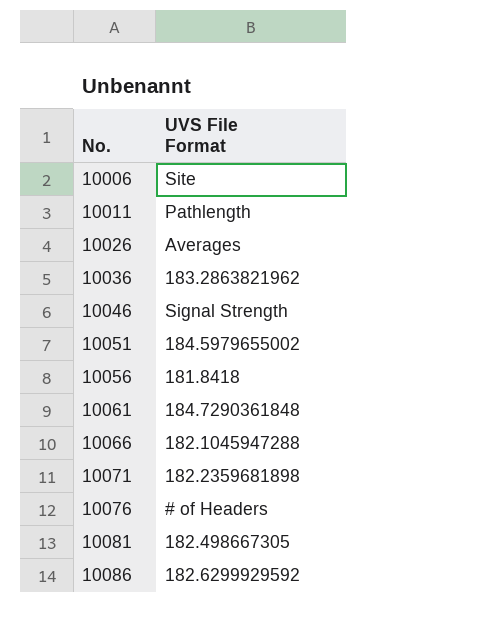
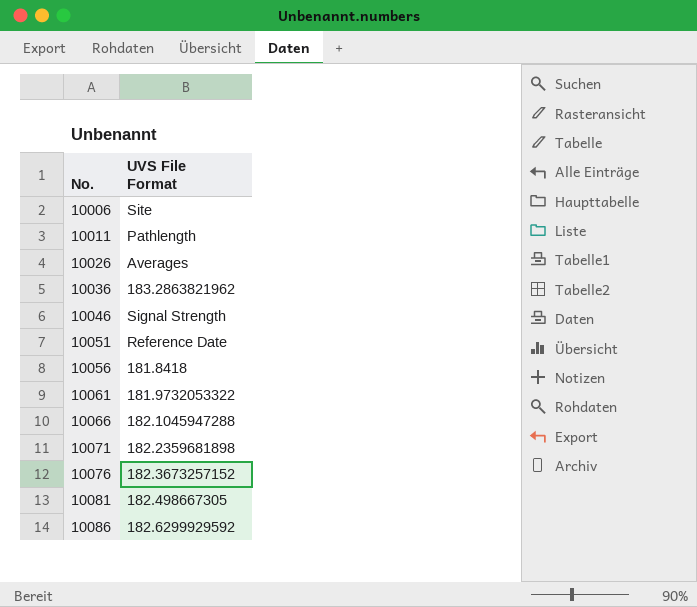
10051 | UVS File Format: 184.5979655002 -> Reference Date
10061 | UVS File Format: 184.7290361848 -> 181.9732053322
10076 | UVS File Format: # of Headers -> 182.3673257152

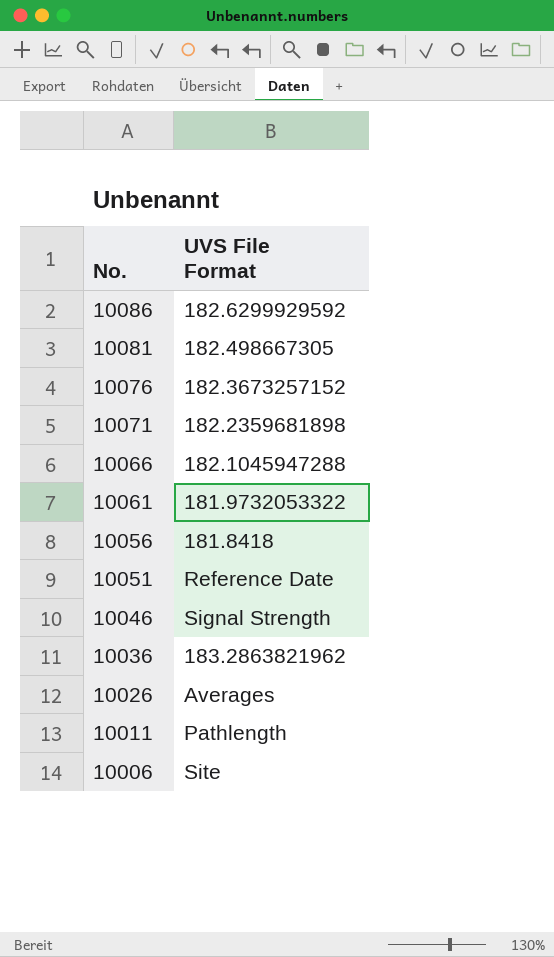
row order: No. ascending -> No. descending

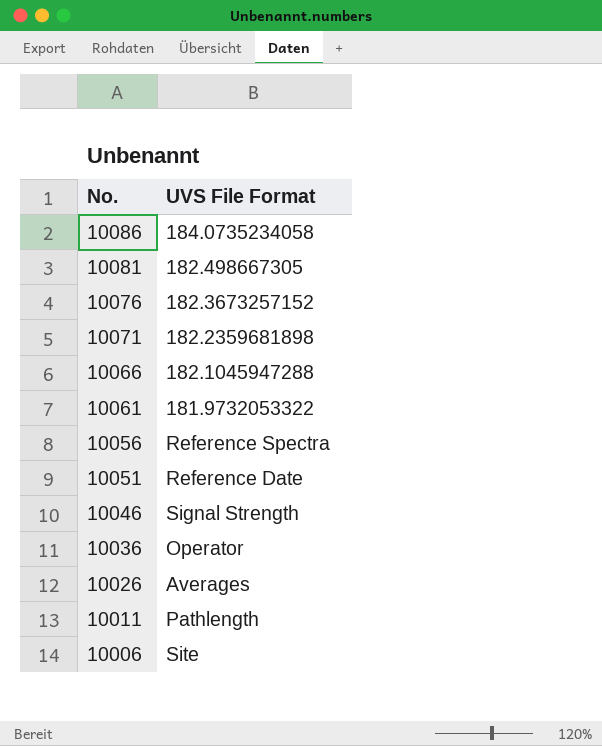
10086 | UVS File Format: 182.6299929592 -> 184.0735234058
10056 | UVS File Format: 181.8418 -> Reference Spectra
10036 | UVS File Format: 183.2863821962 -> Operator

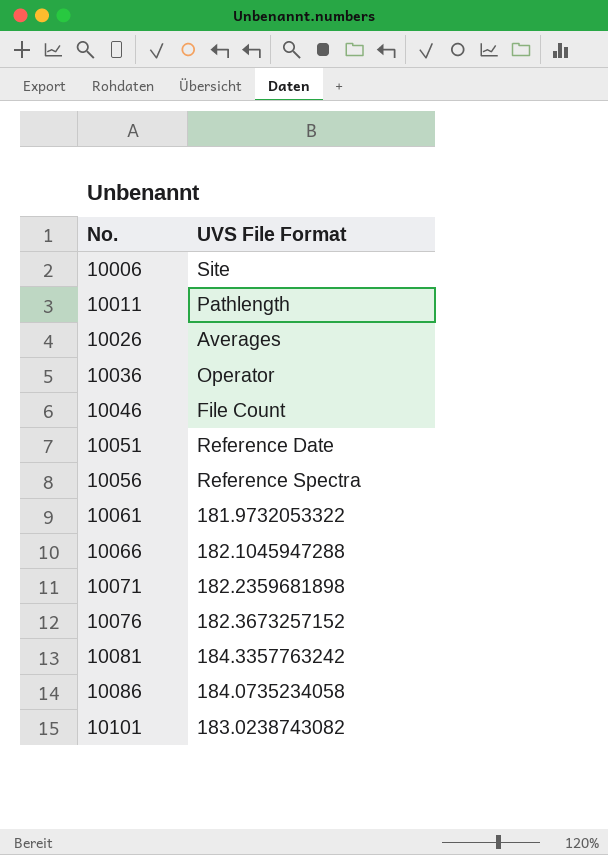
row order: No. descending -> No. ascending
10046 | UVS File Format: Signal Strength -> File Count
10081 | UVS File Format: 182.498667305 -> 184.3357763242
row 10101: none -> 183.0238743082

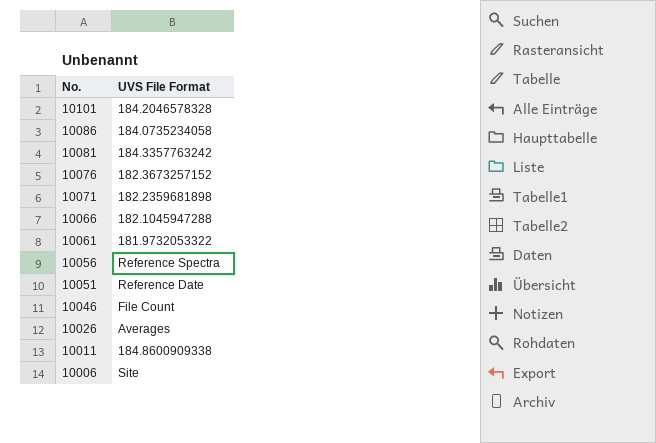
row order: No. ascending -> No. descending
row 10036: Operator -> none
10101 | UVS File Format: 183.0238743082 -> 184.2046578328
10011 | UVS File Format: Pathlength -> 184.8600909338

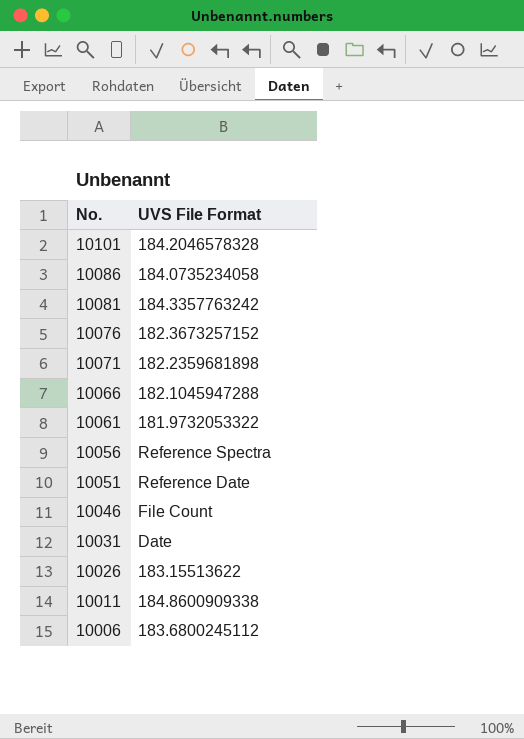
row 10031: none -> Date
10026 | UVS File Format: Averages -> 183.15513622
10006 | UVS File Format: Site -> 183.6800245112

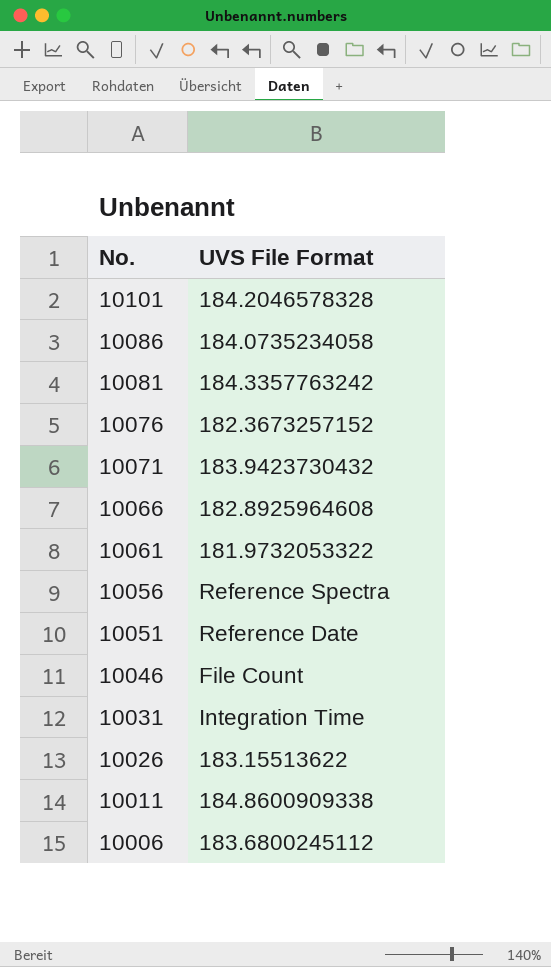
10071 | UVS File Format: 182.2359681898 -> 183.9423730432
10066 | UVS File Format: 182.1045947288 -> 182.8925964608
10031 | UVS File Format: Date -> Integration Time

